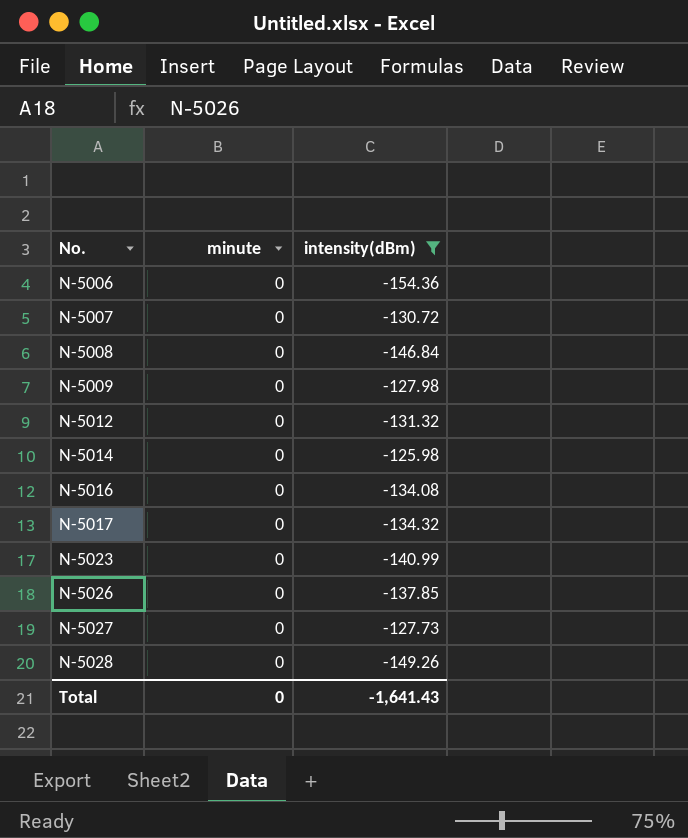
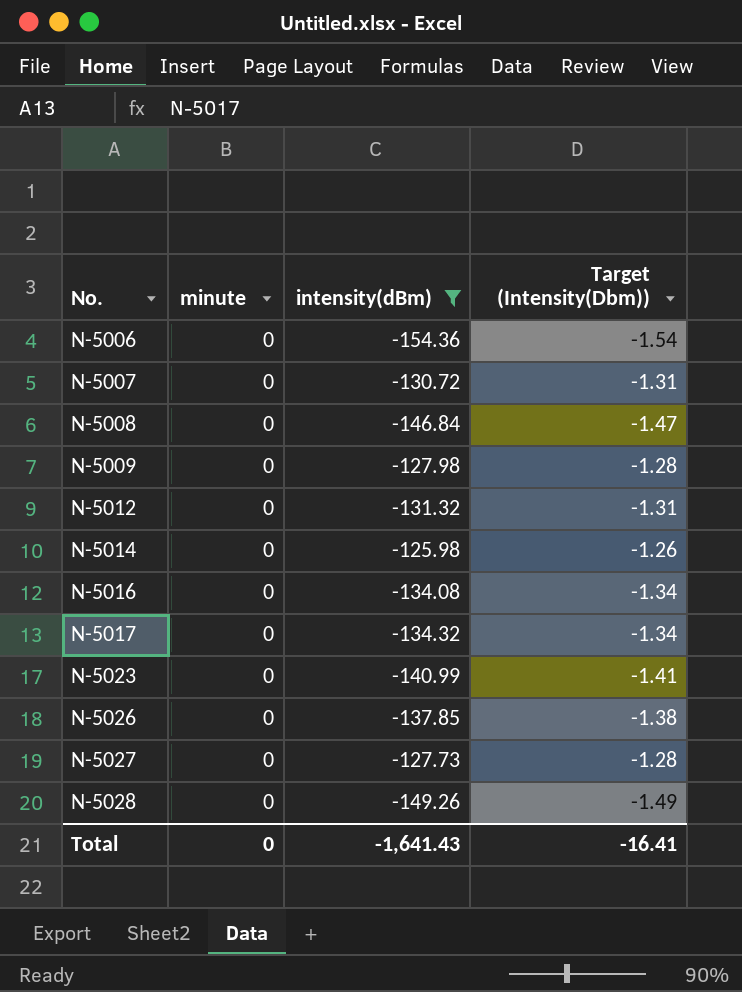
column Target (Intensity(Dbm)) | formula: none -> [intensity(dBm)] * 0.01

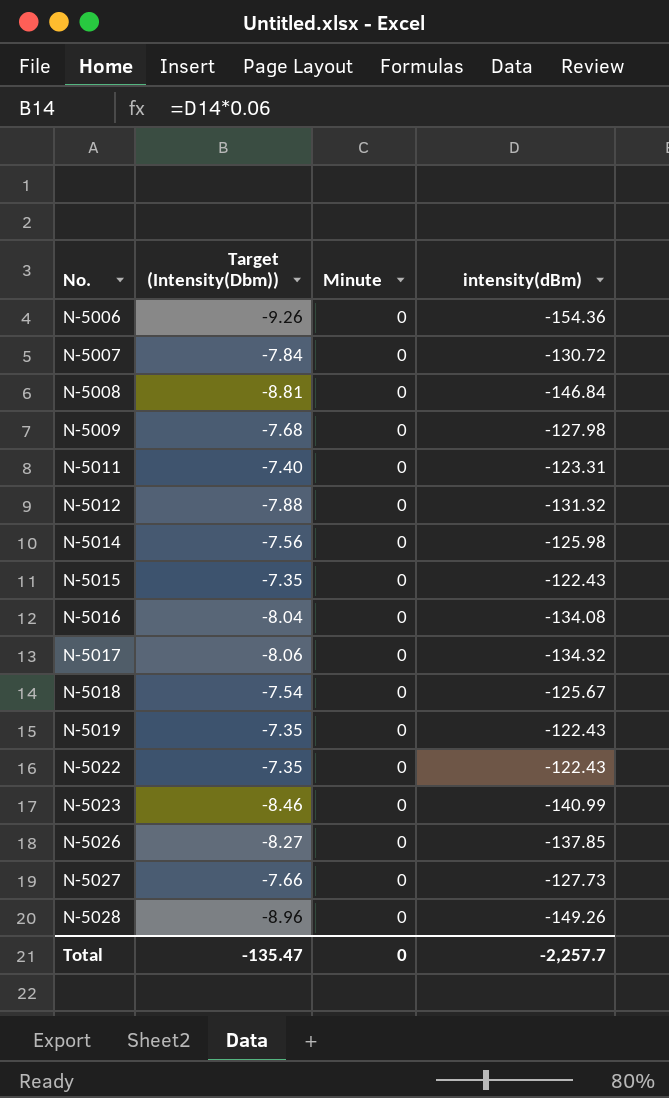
filter: intensity(dBm) <= -125.98 -> none
column Target (Intensity(Dbm)) | formula: [intensity(dBm)] * 0.01 -> [intensity(dBm)] * 0.06
column Target (Intensity(Dbm)) | position: 4 -> 2
column name: minute -> Minute
Total | Target (Intensity(Dbm)): -16.41 -> -135.47
Total | intensity(dBm): -1,641.43 -> -2,257.7

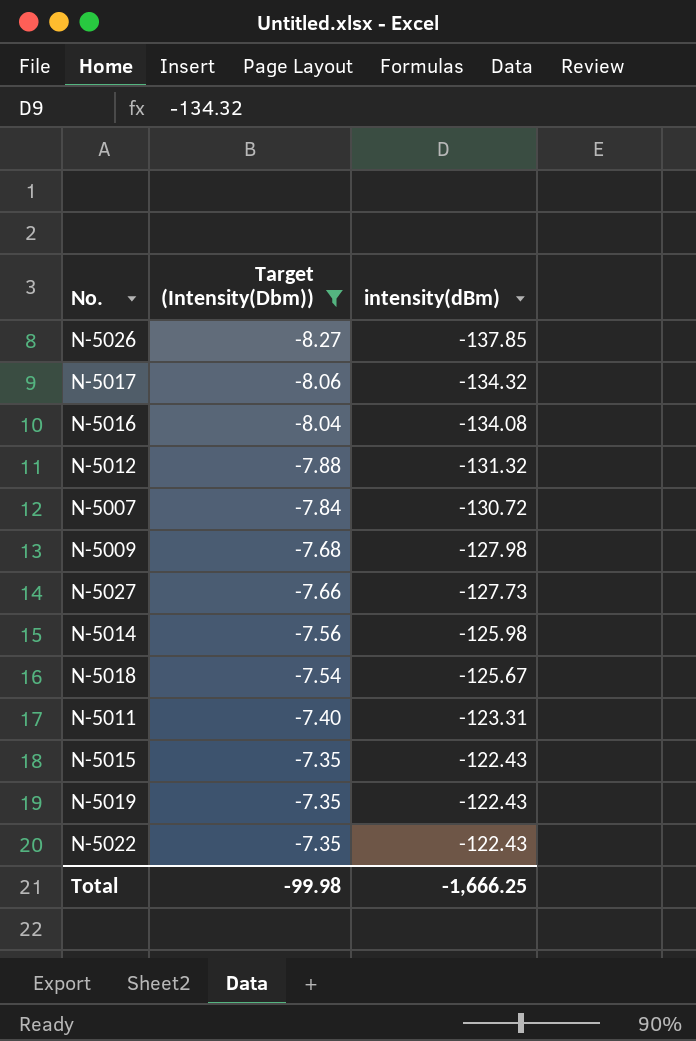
filter: none -> Target (Intensity(Dbm)) >= -8.27
row order: No. ascending -> Target (Intensity(Dbm)) ascending
column Minute | position: 3 -> none
Total | Target (Intensity(Dbm)): -135.47 -> -99.98
Total | intensity(dBm): -2,257.7 -> -1,666.25

